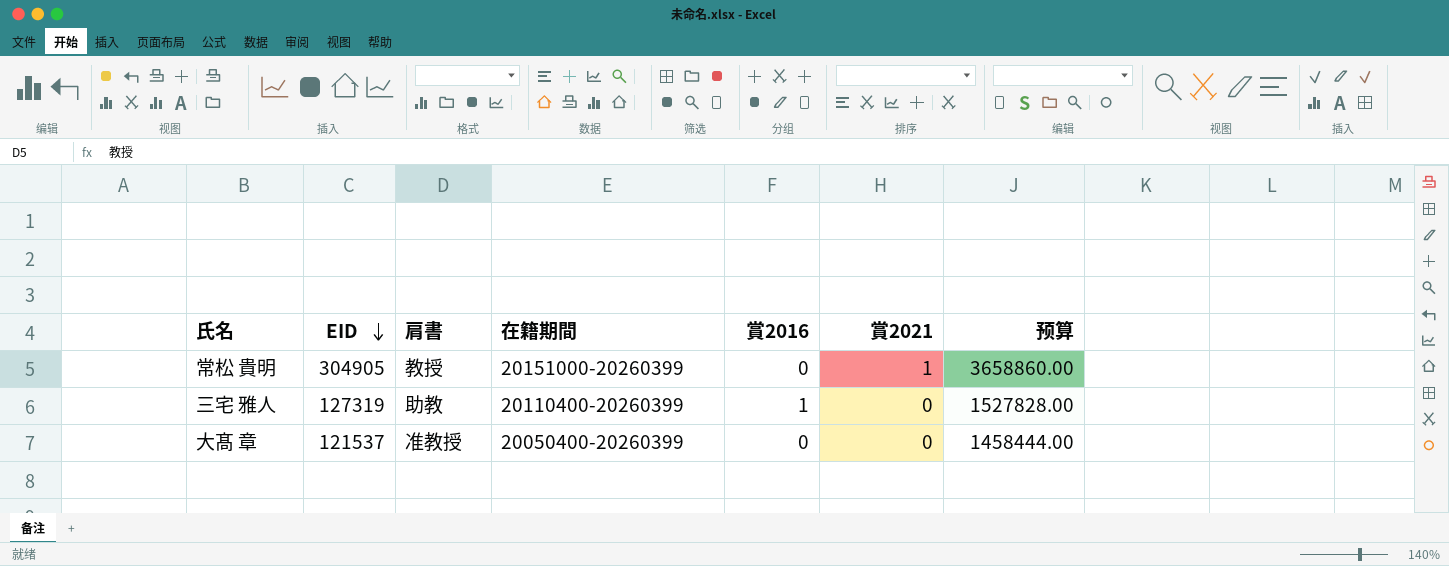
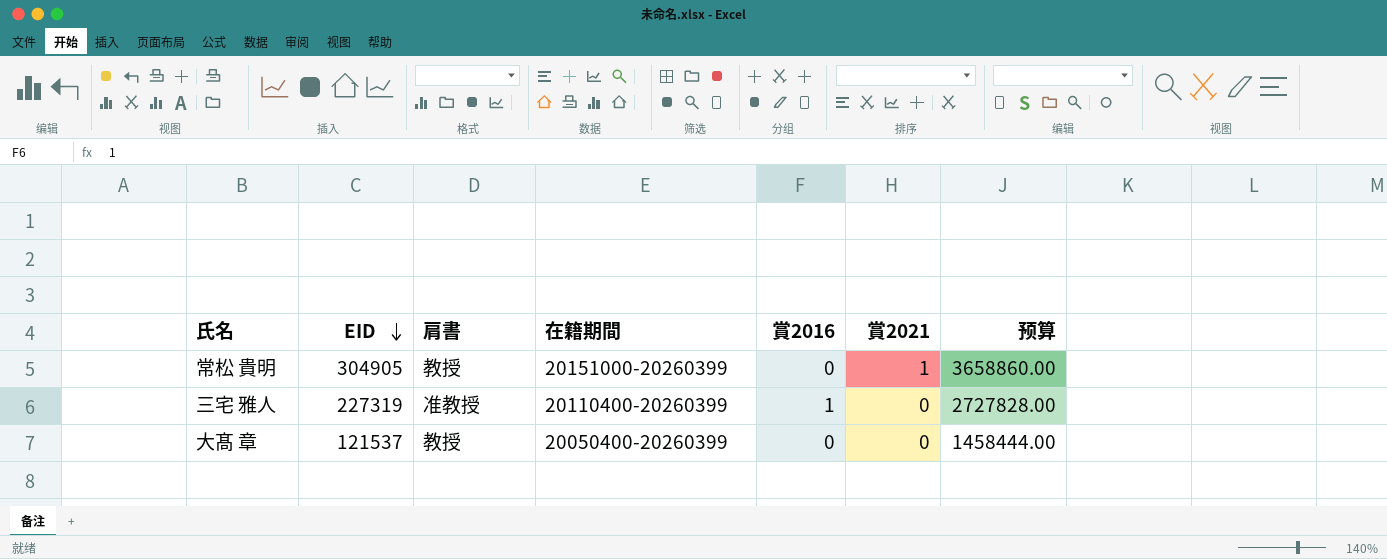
三宅 雅人 | EID: 127319 -> 227319
三宅 雅人 | 肩書: 助教 -> 准教授
三宅 雅人 | 预算: 1527828.00 -> 2727828.00
大髙 章 | 肩書: 准教授 -> 教授

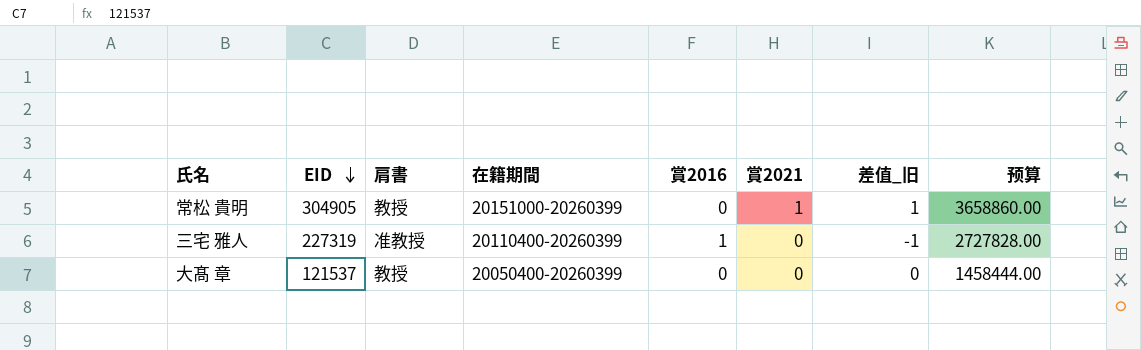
column 差值_旧 | formula: none -> [賞2021] - [賞2016]

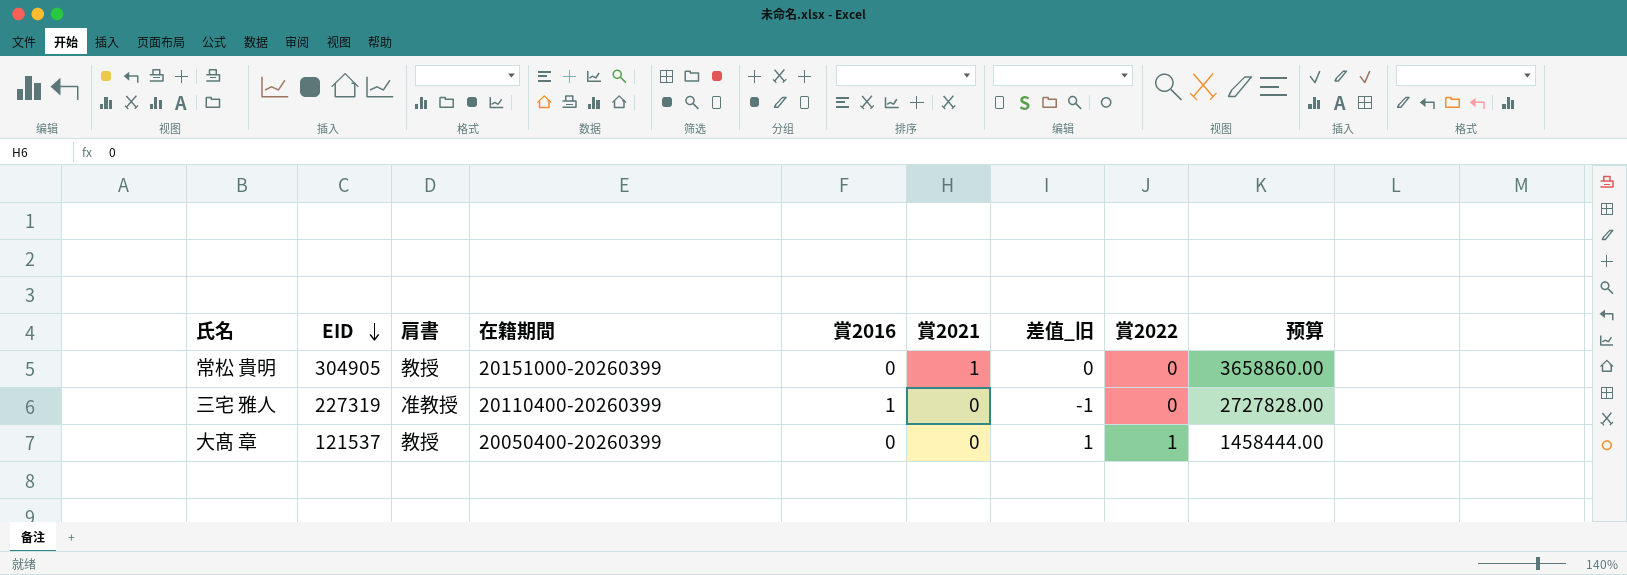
column 差值_旧 | formula: [賞2021] - [賞2016] -> [賞2022] - [賞2016]
column 賞2022 | position: none -> 8

